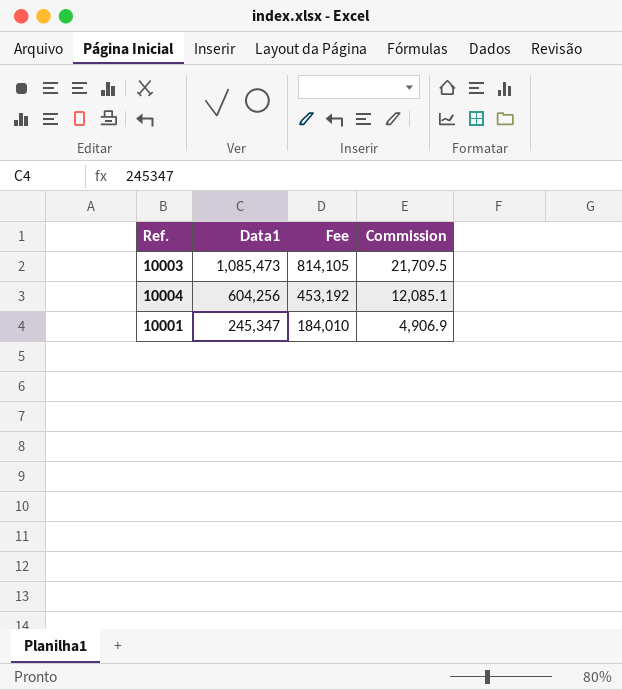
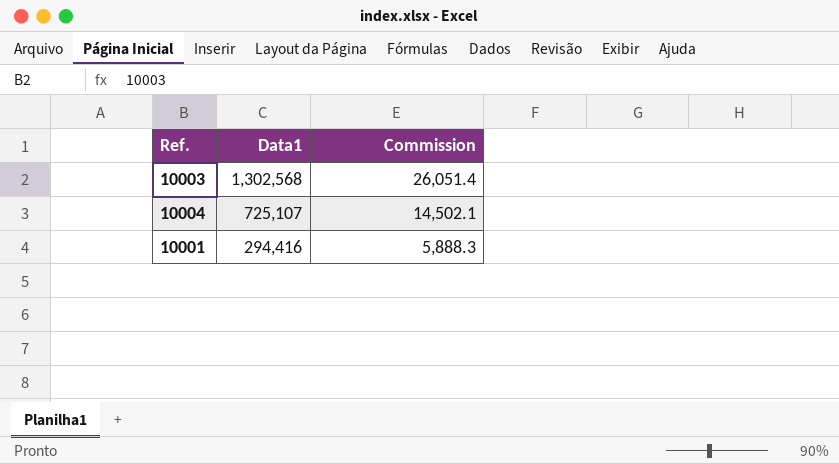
column Fee | formula: [Data1] * 0.75 -> none
10003 | Data1: 1,085,473 -> 1,302,568
10003 | Commission: 21,709.5 -> 26,051.4
10004 | Data1: 604,256 -> 725,107
10004 | Commission: 12,085.1 -> 14,502.1
10001 | Data1: 245,347 -> 294,416
10001 | Commission: 4,906.9 -> 5,888.3

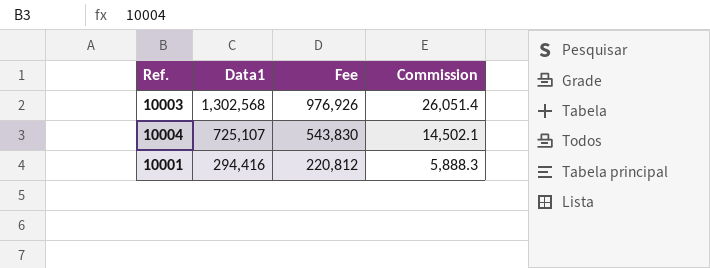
column Fee | formula: none -> [Data1] * 0.75

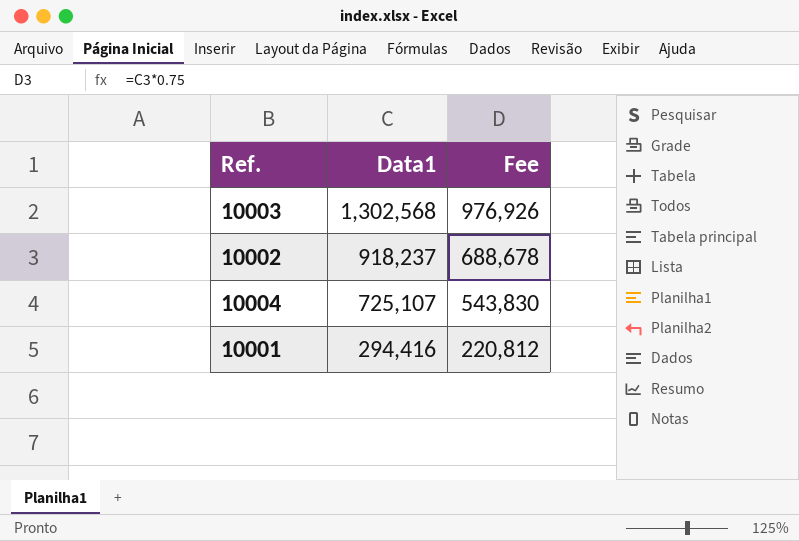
column Commission | formula: [Data1] * 0.02 -> none
row 10002: none -> 918,237 | 688,678

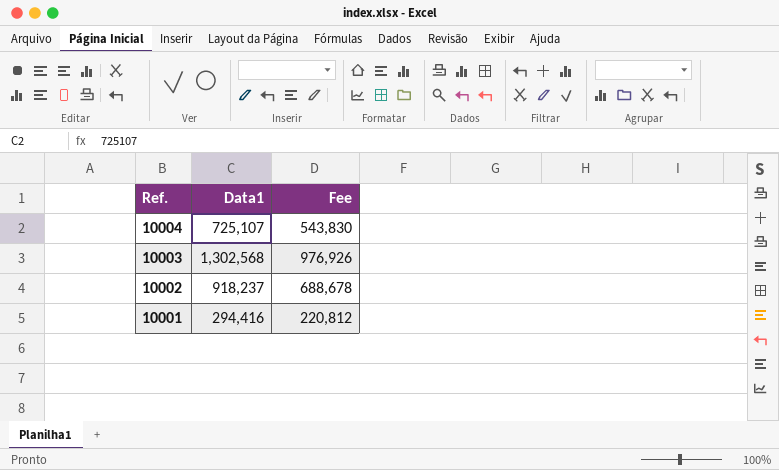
row order: Data1 descending -> Ref. descending

